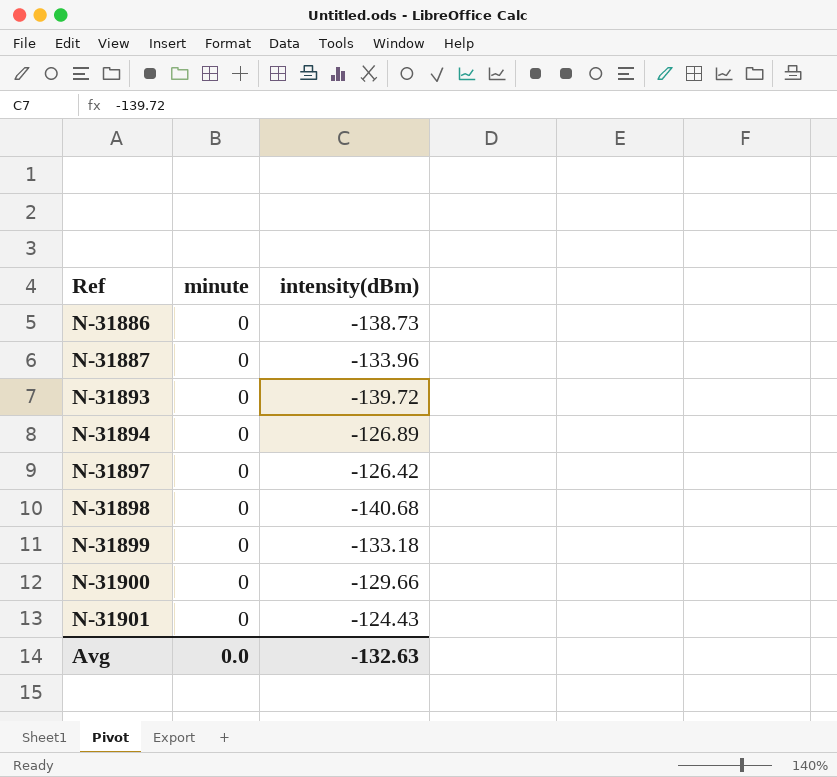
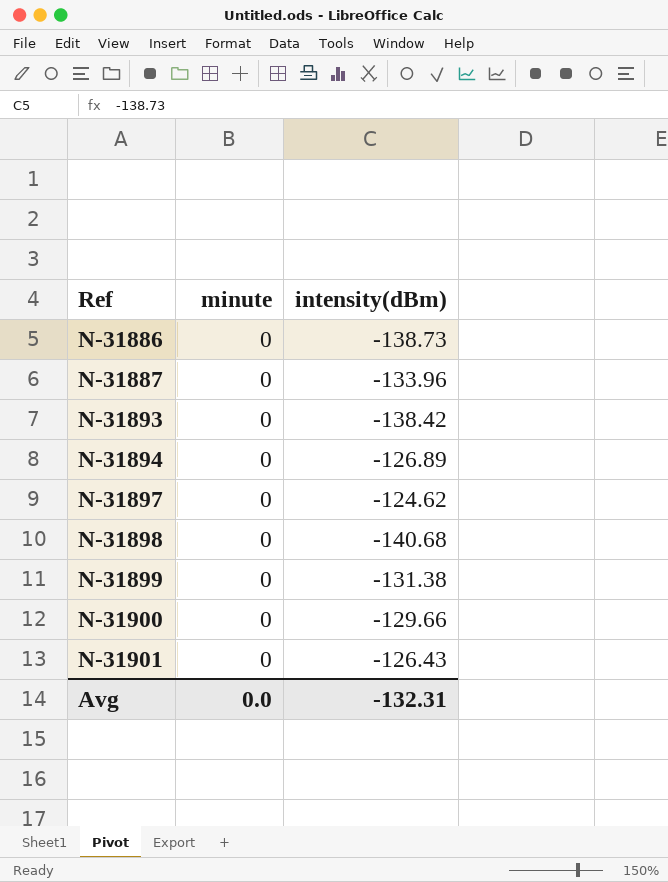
N-31893 | intensity(dBm): -139.72 -> -138.42
N-31897 | intensity(dBm): -126.42 -> -124.62
N-31899 | intensity(dBm): -133.18 -> -131.38
N-31901 | intensity(dBm): -124.43 -> -126.43
Avg | intensity(dBm): -132.63 -> -132.31

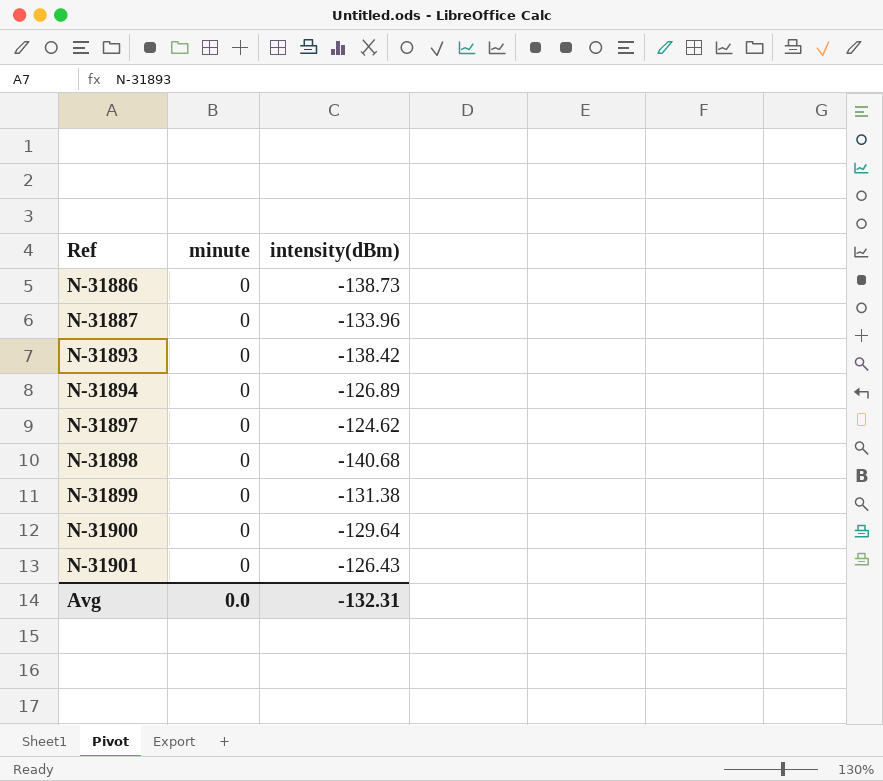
N-31900 | intensity(dBm): -129.66 -> -129.64

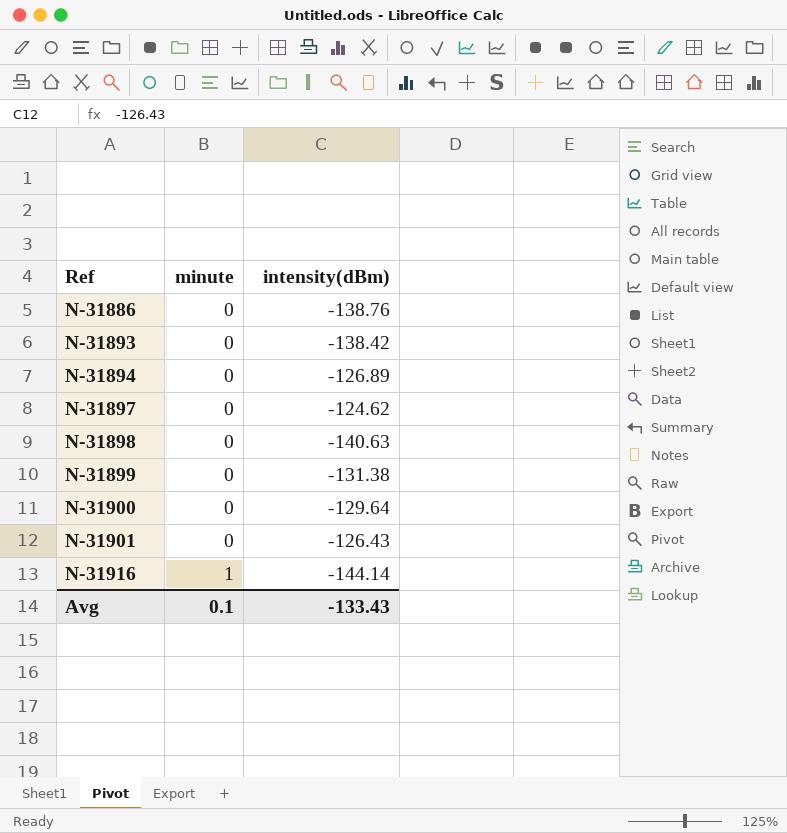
row N-31887: 0 | -133.96 -> none
N-31886 | intensity(dBm): -138.73 -> -138.76
N-31898 | intensity(dBm): -140.68 -> -140.63
row N-31916: none -> 1 | -144.14
Avg | minute: 0.0 -> 0.1
Avg | intensity(dBm): -132.31 -> -133.43

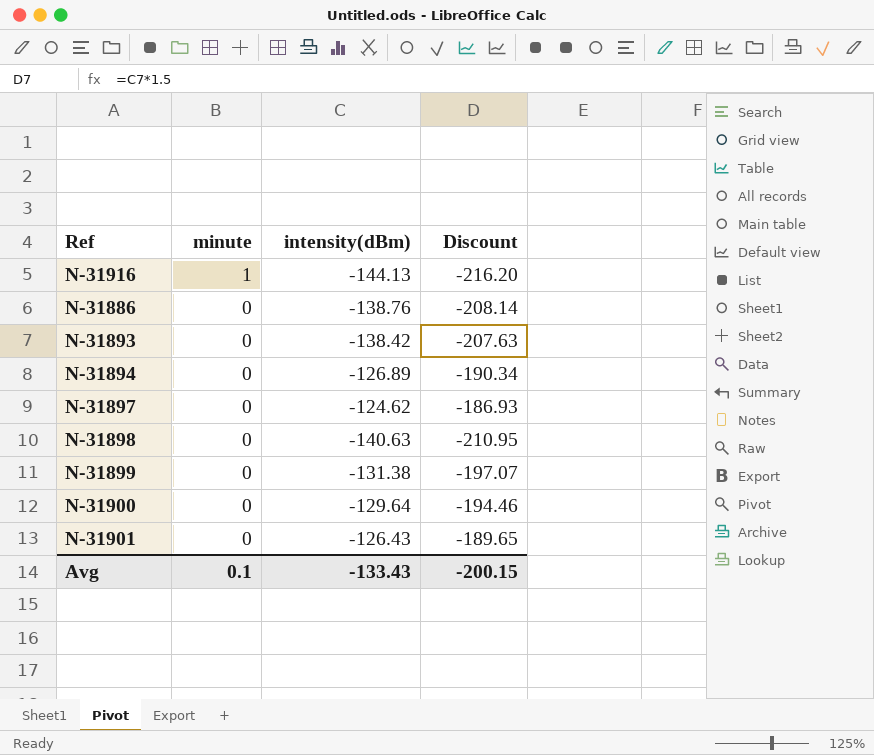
row order: Ref ascending -> minute descending
column Discount | formula: none -> [intensity(dBm)] * 1.5
N-31916 | intensity(dBm): -144.14 -> -144.13

